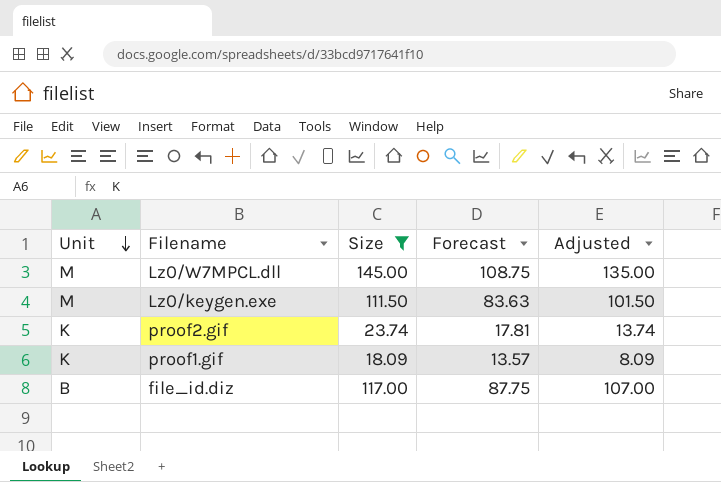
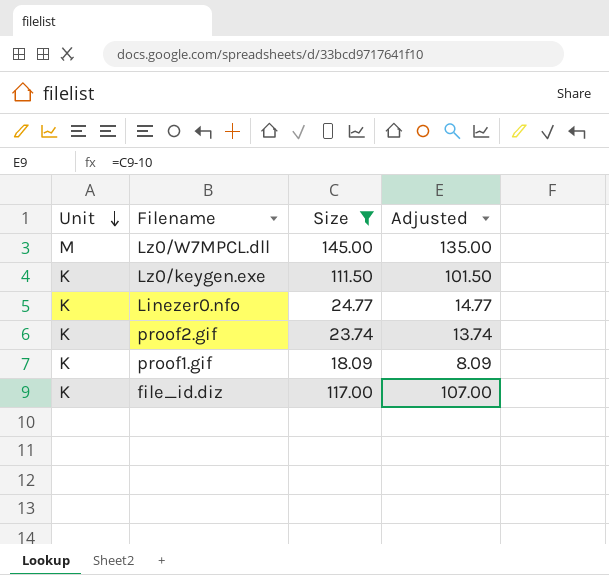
column Forecast | formula: [Size] * 0.75 -> none
Lz0/keygen.exe | Unit: M -> K
row Linezer0.nfo: none -> K | 24.77 | 14.77
file_id.diz | Unit: B -> K

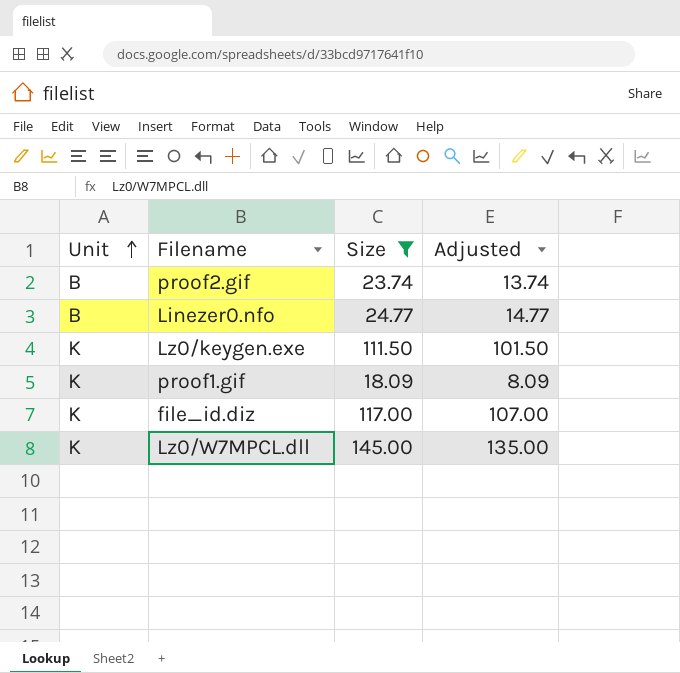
row order: Unit descending -> Unit ascending
proof2.gif | Unit: K -> B
Linezer0.nfo | Unit: K -> B
Lz0/W7MPCL.dll | Unit: M -> K

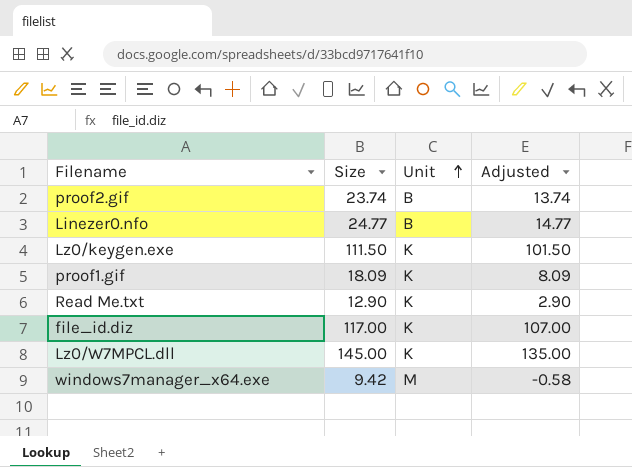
filter: Size >= 18.09 -> none
column Unit | position: 1 -> 3

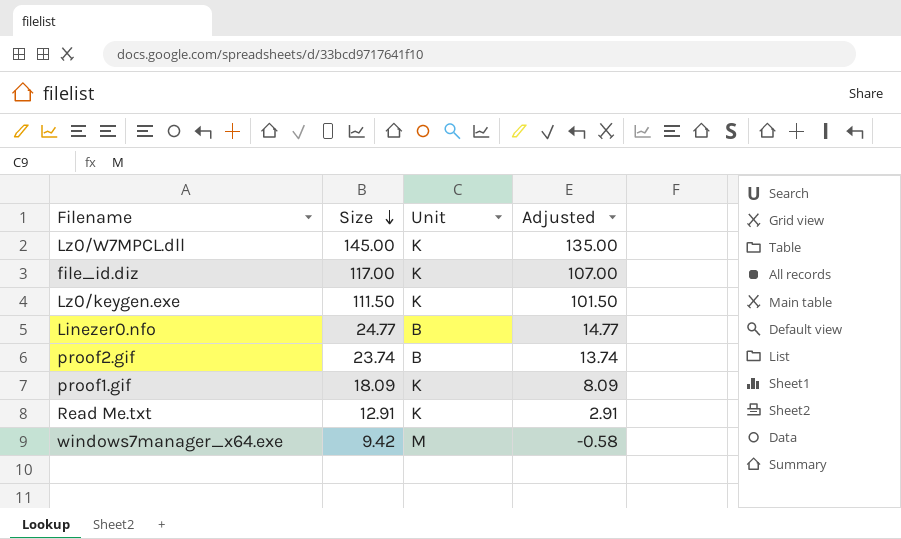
row order: Unit ascending -> Size descending
Read Me.txt | Size: 12.90 -> 12.91
Read Me.txt | Adjusted: 2.90 -> 2.91

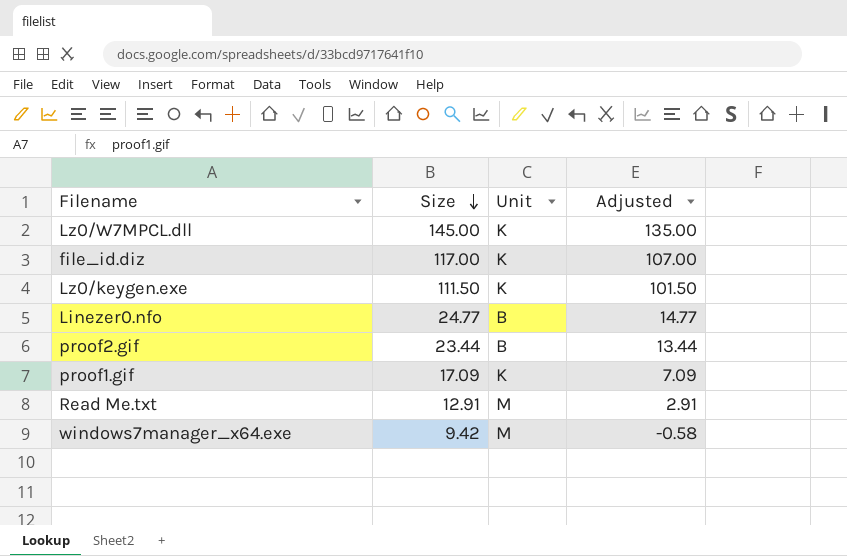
proof2.gif | Size: 23.74 -> 23.44
proof2.gif | Adjusted: 13.74 -> 13.44
proof1.gif | Size: 18.09 -> 17.09
proof1.gif | Adjusted: 8.09 -> 7.09
Read Me.txt | Unit: K -> M

